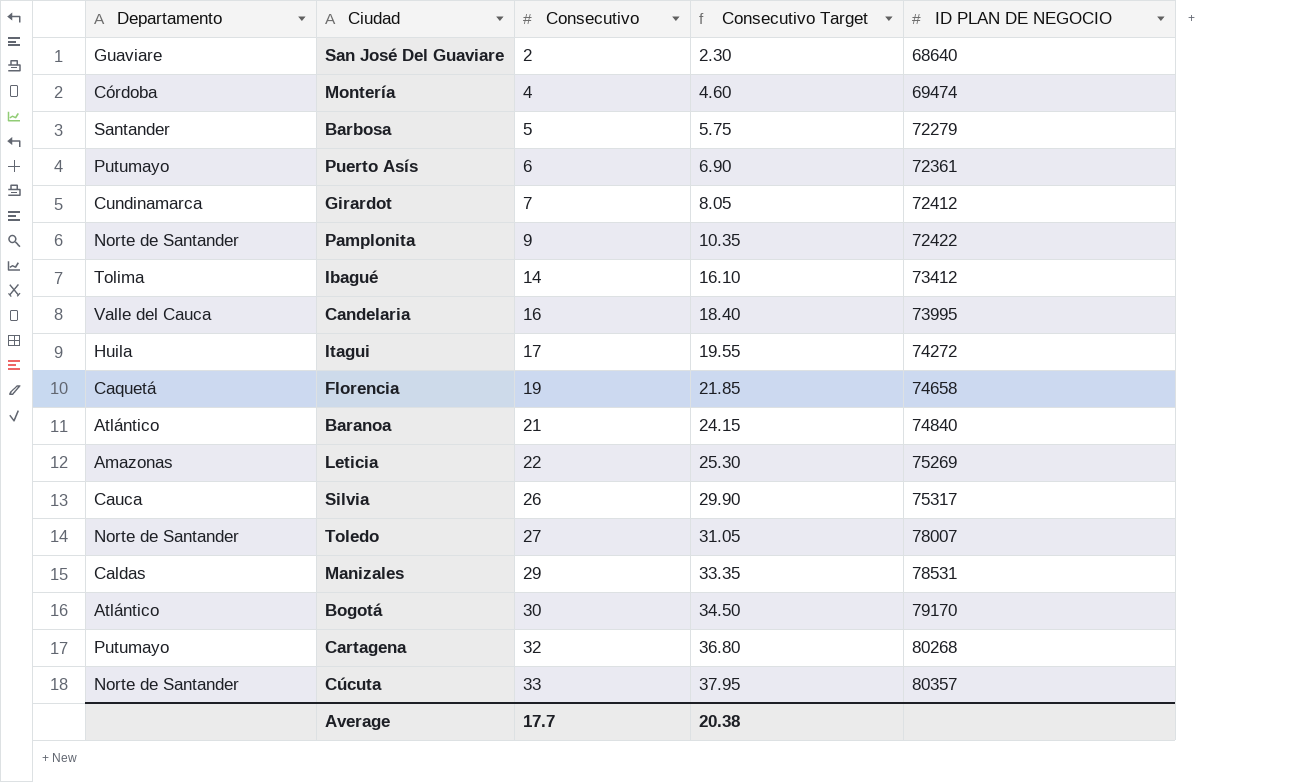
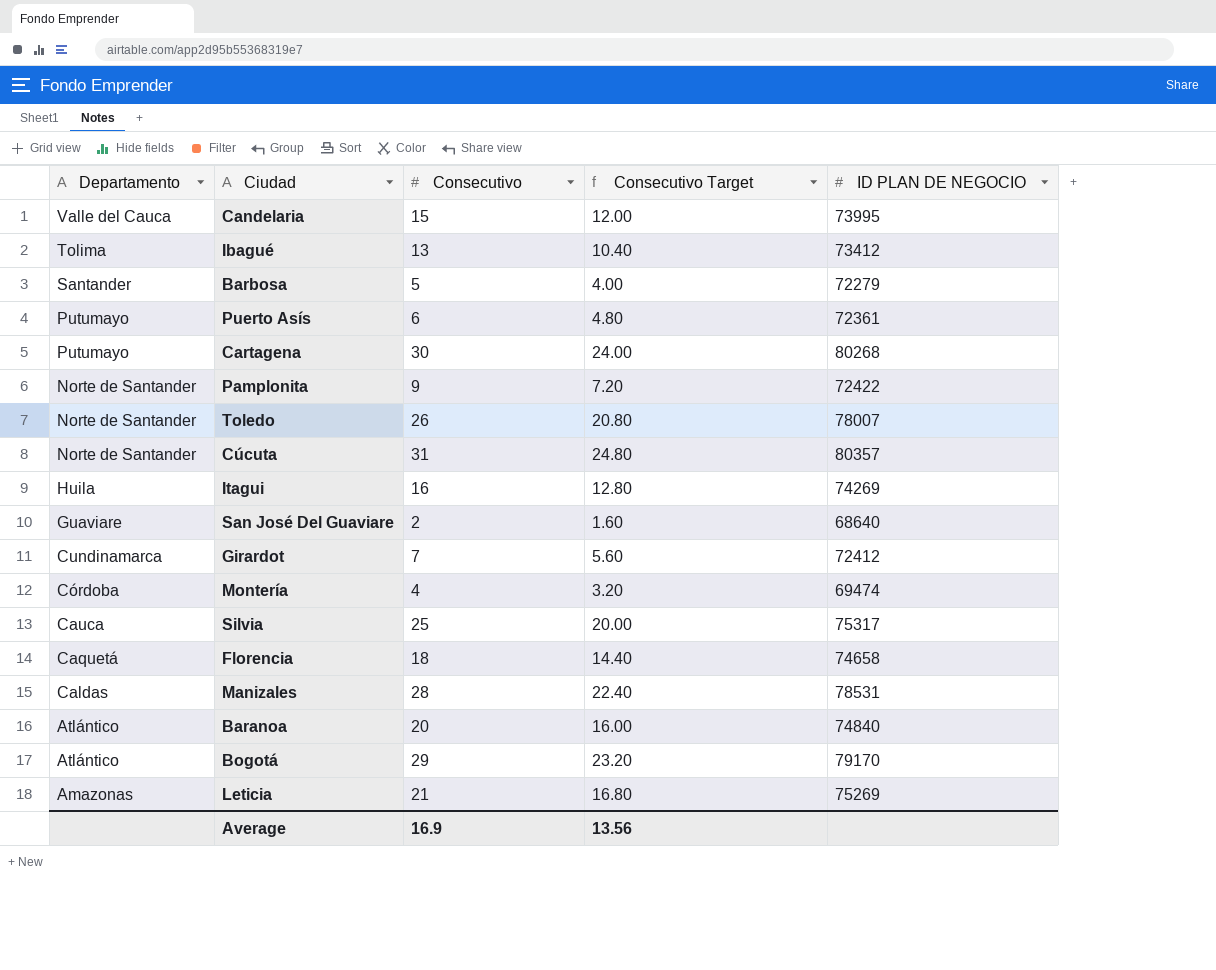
row order: Consecutivo ascending -> Departamento descending
column Consecutivo Target | formula: [Consecutivo] * 1.15 -> [Consecutivo] * 0.8
Candelaria | Consecutivo: 16 -> 15
Ibagué | Consecutivo: 14 -> 13
Cartagena | Consecutivo: 32 -> 30
Toledo | Consecutivo: 27 -> 26
Cúcuta | Consecutivo: 33 -> 31
Itagui | Consecutivo: 17 -> 16
Itagui | ID PLAN DE NEGOCIO: 74272 -> 74269
Silvia | Consecutivo: 26 -> 25
Florencia | Consecutivo: 19 -> 18
Manizales | Consecutivo: 29 -> 28
Baranoa | Consecutivo: 21 -> 20
Bogotá | Consecutivo: 30 -> 29
Leticia | Consecutivo: 22 -> 21
Average | Consecutivo: 17.7 -> 16.9
Average | Consecutivo Target: 20.38 -> 13.56

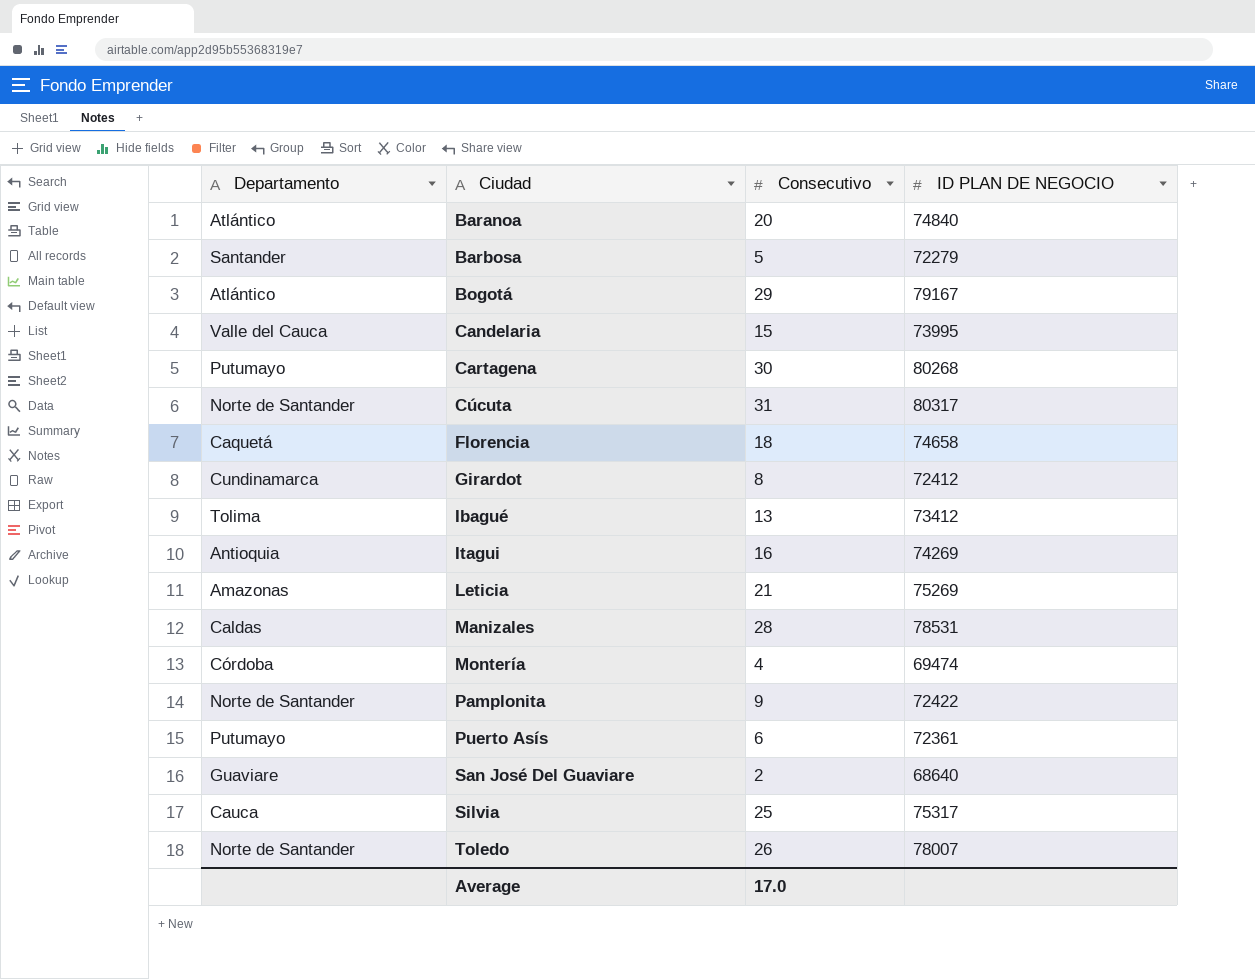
row order: Departamento descending -> Ciudad ascending
column Consecutivo Target | formula: [Consecutivo] * 0.8 -> none
Bogotá | ID PLAN DE NEGOCIO: 79170 -> 79167
Cúcuta | ID PLAN DE NEGOCIO: 80357 -> 80317
Girardot | Consecutivo: 7 -> 8
Itagui | Departamento: Huila -> Antioquia
Average | Consecutivo: 16.9 -> 17.0

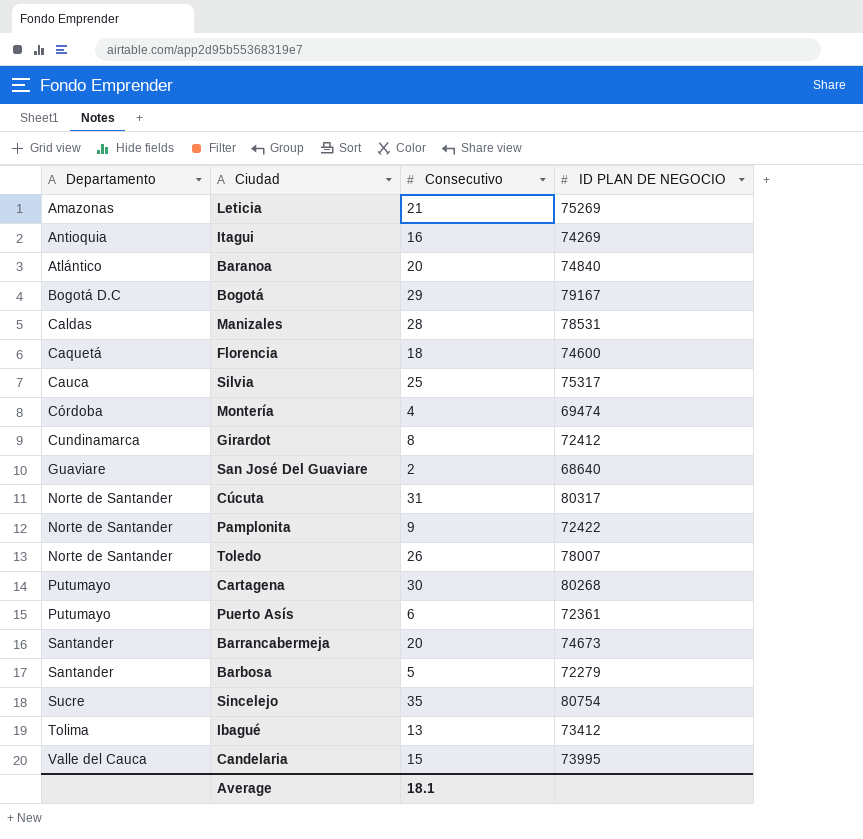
row order: Ciudad ascending -> Departamento ascending
Bogotá | Departamento: Atlántico -> Bogotá D.C
Florencia | ID PLAN DE NEGOCIO: 74658 -> 74600
row Barrancabermeja: none -> Santander | 20 | 74673
row Sincelejo: none -> Sucre | 35 | 80754
Average | Consecutivo: 17.0 -> 18.1

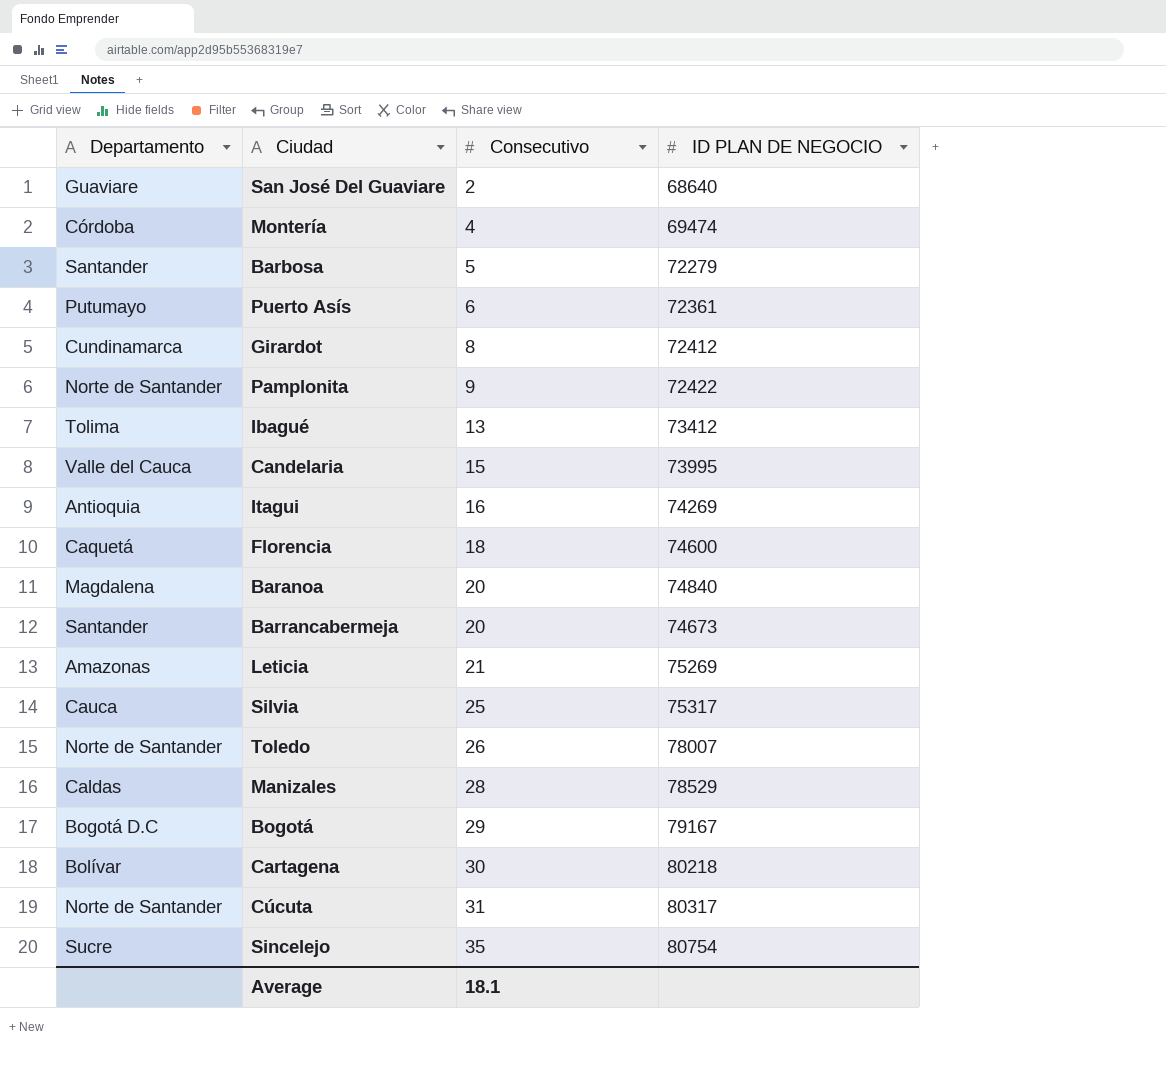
row order: Departamento ascending -> Consecutivo ascending
Baranoa | Departamento: Atlántico -> Magdalena
Manizales | ID PLAN DE NEGOCIO: 78531 -> 78529
Cartagena | Departamento: Putumayo -> Bolívar
Cartagena | ID PLAN DE NEGOCIO: 80268 -> 80218

